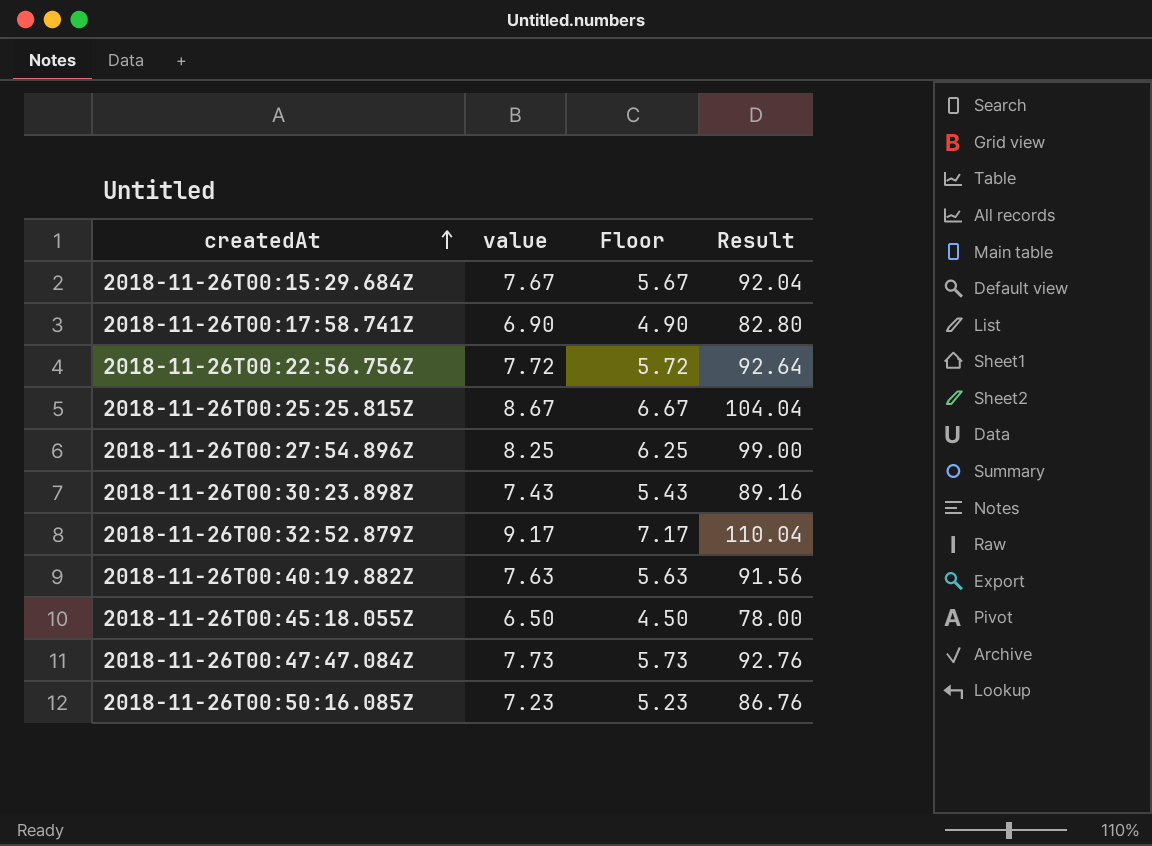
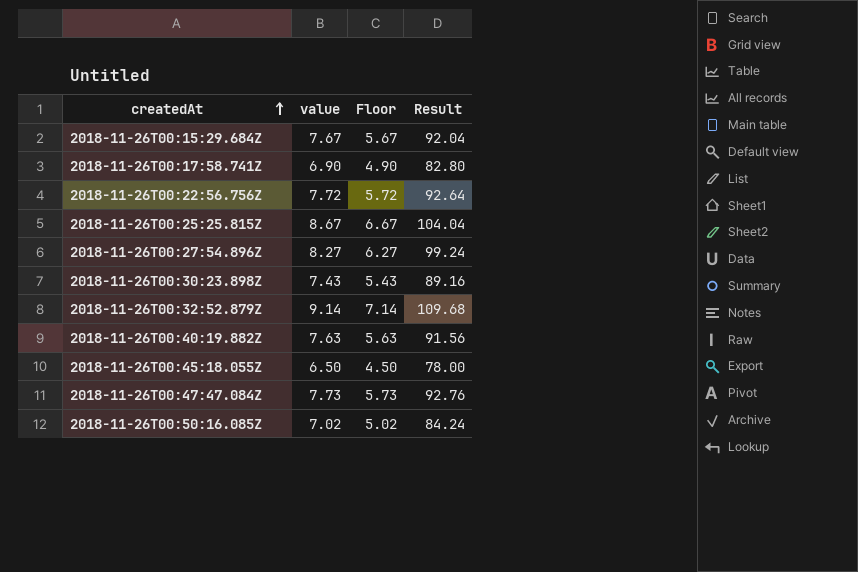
2018-11-26T00:27:54.896Z | value: 8.25 -> 8.27
2018-11-26T00:27:54.896Z | Floor: 6.25 -> 6.27
2018-11-26T00:27:54.896Z | Result: 99.00 -> 99.24
2018-11-26T00:32:52.879Z | value: 9.17 -> 9.14
2018-11-26T00:32:52.879Z | Floor: 7.17 -> 7.14
2018-11-26T00:32:52.879Z | Result: 110.04 -> 109.68
2018-11-26T00:50:16.085Z | value: 7.23 -> 7.02
2018-11-26T00:50:16.085Z | Floor: 5.23 -> 5.02
2018-11-26T00:50:16.085Z | Result: 86.76 -> 84.24

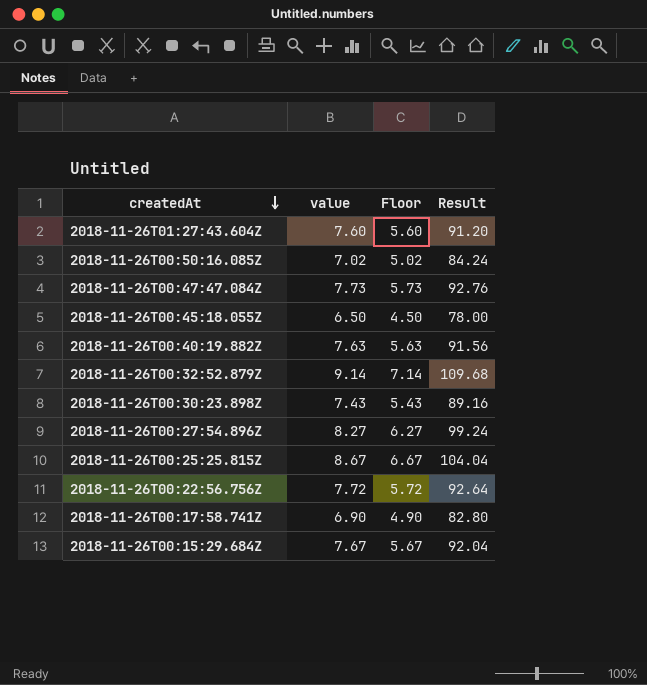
row order: createdAt ascending -> createdAt descending
row 2018-11-26T01:27:43.604Z: none -> 7.60 | 5.60 | 91.20

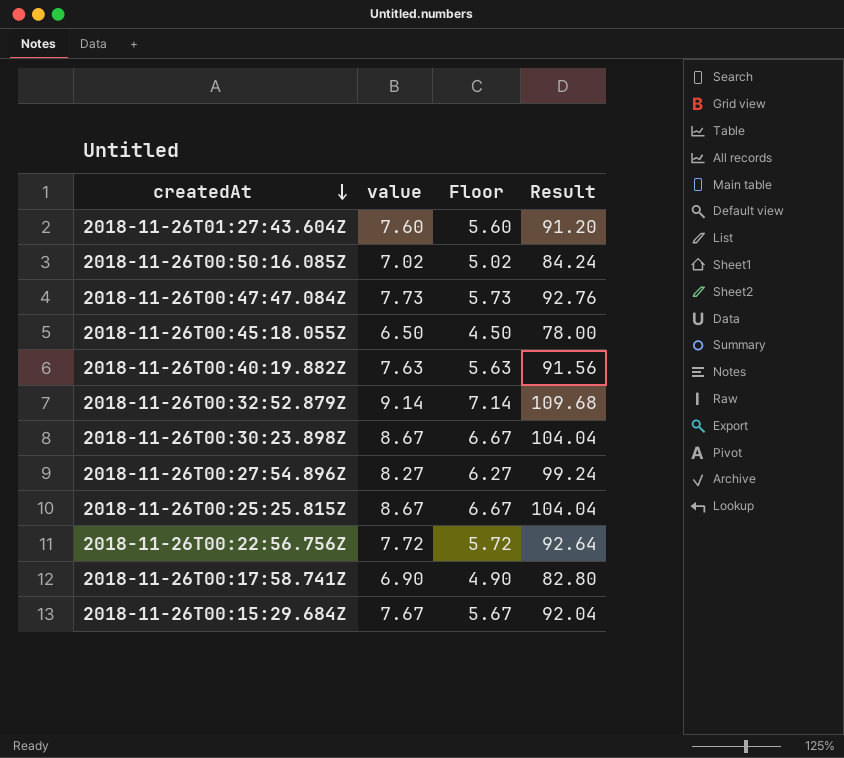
2018-11-26T00:30:23.898Z | value: 7.43 -> 8.67
2018-11-26T00:30:23.898Z | Floor: 5.43 -> 6.67
2018-11-26T00:30:23.898Z | Result: 89.16 -> 104.04

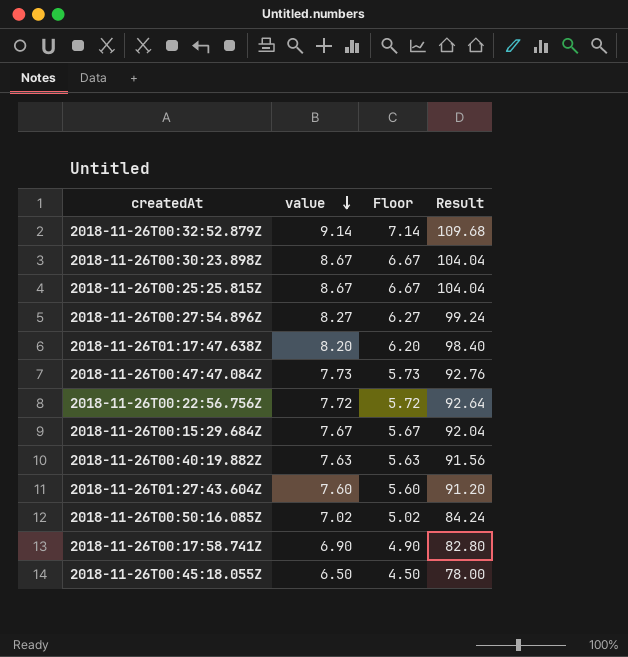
row order: createdAt descending -> value descending
row 2018-11-26T01:17:47.638Z: none -> 8.20 | 6.20 | 98.40

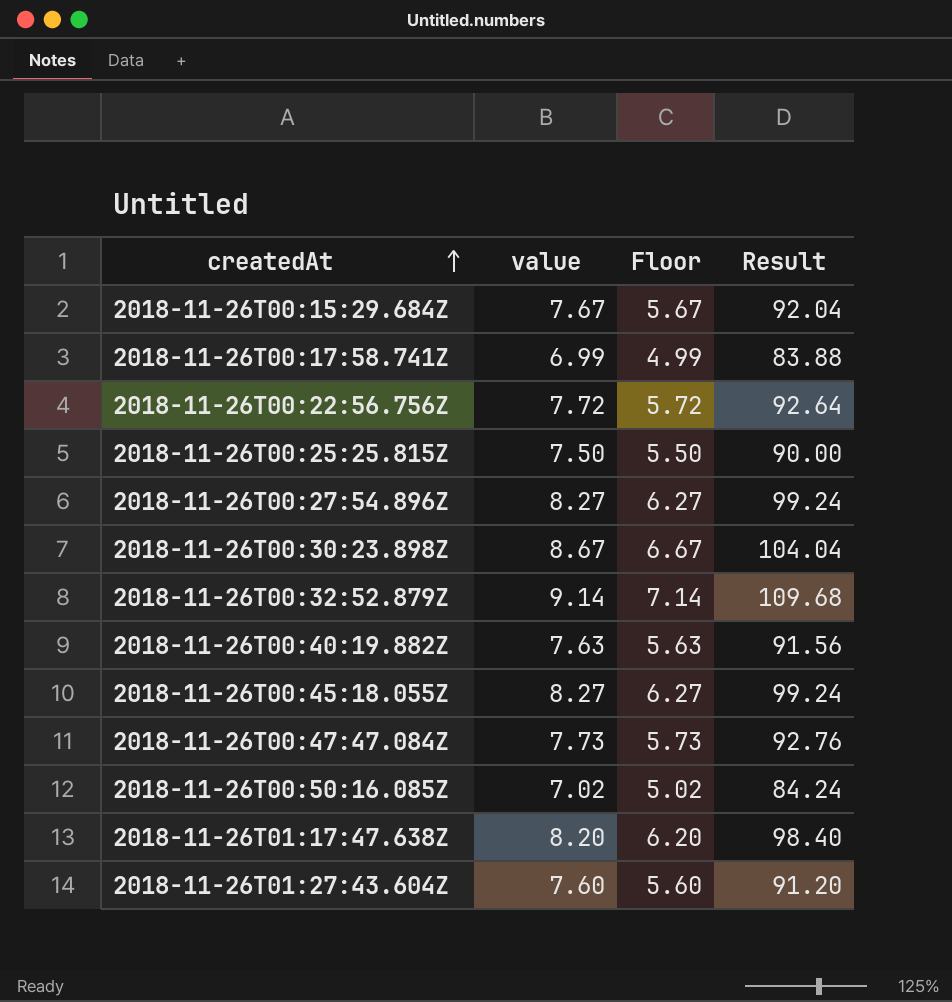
row order: value descending -> createdAt ascending
2018-11-26T00:17:58.741Z | value: 6.90 -> 6.99
2018-11-26T00:17:58.741Z | Floor: 4.90 -> 4.99
2018-11-26T00:17:58.741Z | Result: 82.80 -> 83.88
2018-11-26T00:25:25.815Z | value: 8.67 -> 7.50
2018-11-26T00:25:25.815Z | Floor: 6.67 -> 5.50
2018-11-26T00:25:25.815Z | Result: 104.04 -> 90.00
2018-11-26T00:45:18.055Z | value: 6.50 -> 8.27
2018-11-26T00:45:18.055Z | Floor: 4.50 -> 6.27
2018-11-26T00:45:18.055Z | Result: 78.00 -> 99.24

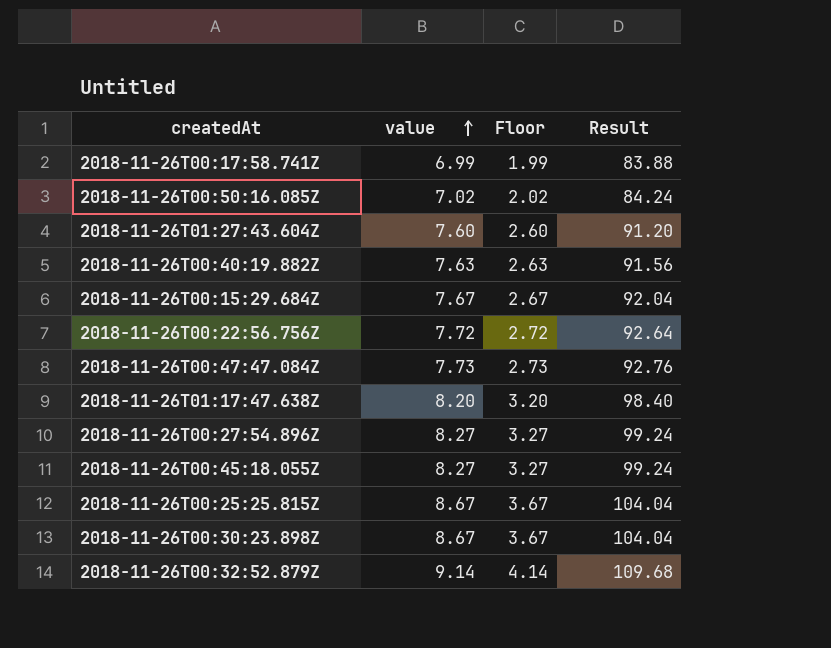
row order: createdAt ascending -> value ascending
column Floor | formula: [value] - 2 -> [value] - 5
2018-11-26T00:25:25.815Z | value: 7.50 -> 8.67
2018-11-26T00:25:25.815Z | Result: 90.00 -> 104.04

